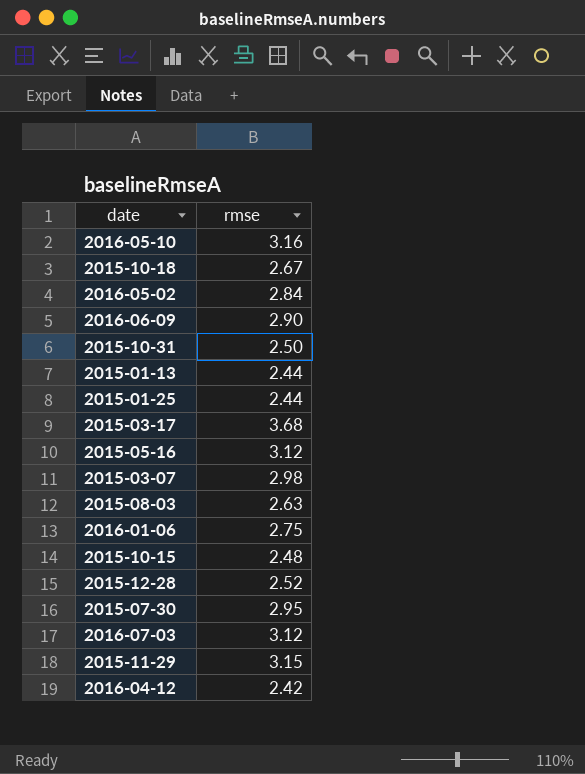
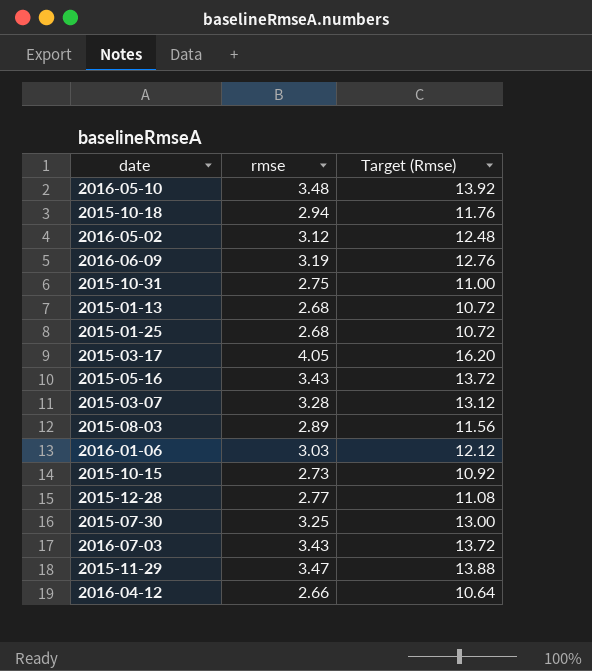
column Target (Rmse) | formula: none -> [rmse] * 4
2016-05-10 | rmse: 3.16 -> 3.48
2015-10-18 | rmse: 2.67 -> 2.94
2016-05-02 | rmse: 2.84 -> 3.12
2016-06-09 | rmse: 2.90 -> 3.19
2015-10-31 | rmse: 2.50 -> 2.75
2015-01-13 | rmse: 2.44 -> 2.68
2015-01-25 | rmse: 2.44 -> 2.68
2015-03-17 | rmse: 3.68 -> 4.05
2015-05-16 | rmse: 3.12 -> 3.43
2015-03-07 | rmse: 2.98 -> 3.28
2015-08-03 | rmse: 2.63 -> 2.89
2016-01-06 | rmse: 2.75 -> 3.03
2015-10-15 | rmse: 2.48 -> 2.73
2015-12-28 | rmse: 2.52 -> 2.77
2015-07-30 | rmse: 2.95 -> 3.25
2016-07-03 | rmse: 3.12 -> 3.43
2015-11-29 | rmse: 3.15 -> 3.47
2016-04-12 | rmse: 2.42 -> 2.66

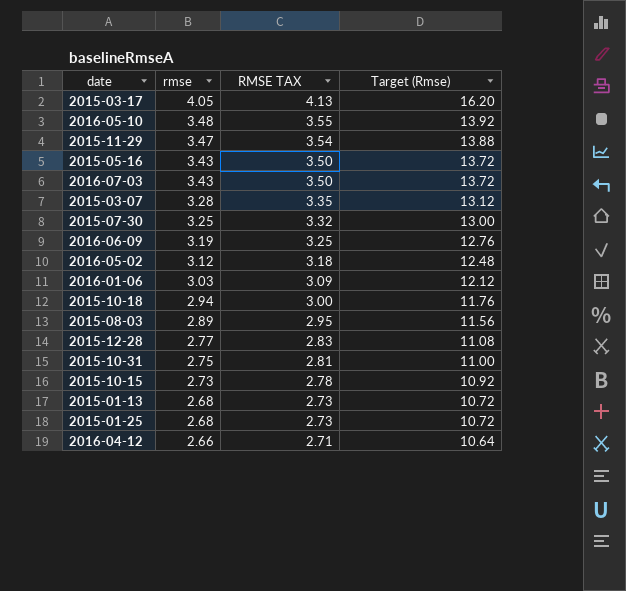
row order: none -> rmse descending
column RMSE TAX | formula: none -> [rmse] * 1.02

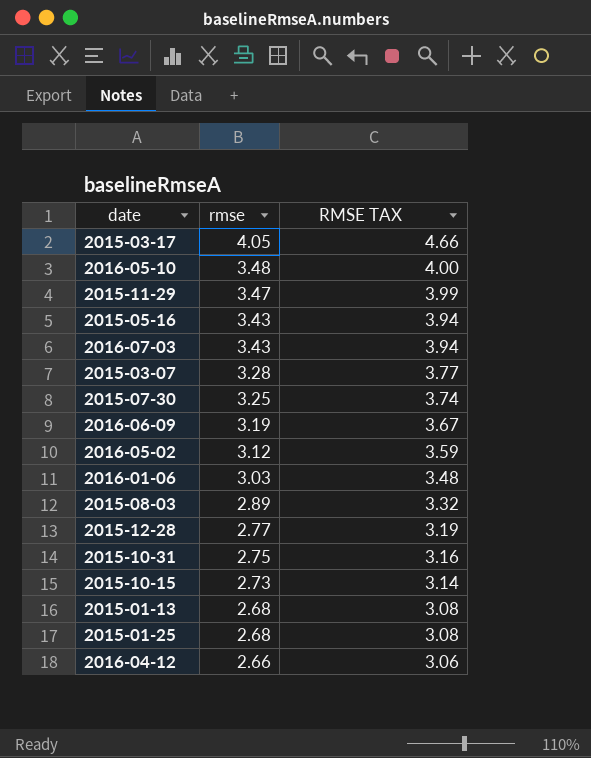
column Target (Rmse) | formula: [rmse] * 4 -> none
column RMSE TAX | formula: [rmse] * 1.02 -> [rmse] * 1.15
row 2015-10-18: 2.94 | 3.00 | 11.76 -> none

